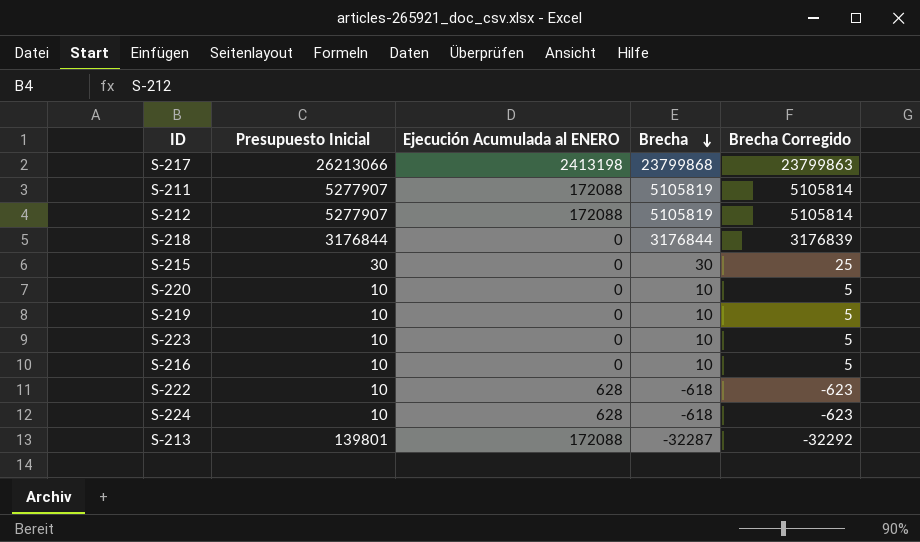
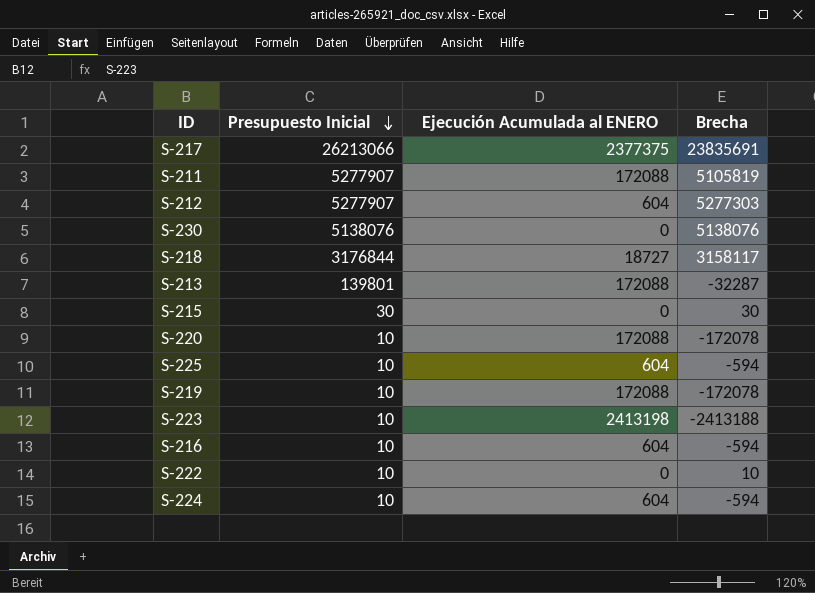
row order: Brecha descending -> Presupuesto Inicial descending
column Brecha Corregido | formula: [Brecha] - 5 -> none
S-217 | Ejecución Acumulada al ENERO: 2413198 -> 2377375
S-217 | Brecha: 23799868 -> 23835691
S-212 | Ejecución Acumulada al ENERO: 172088 -> 604
S-212 | Brecha: 5105819 -> 5277303
row S-230: none -> 5138076 | 0 | 5138076
S-218 | Ejecución Acumulada al ENERO: 0 -> 18727
S-218 | Brecha: 3176844 -> 3158117
S-220 | Ejecución Acumulada al ENERO: 0 -> 172088
S-220 | Brecha: 10 -> -172078
row S-225: none -> 10 | 604 | -594
S-219 | Ejecución Acumulada al ENERO: 0 -> 172088
S-219 | Brecha: 10 -> -172078
S-223 | Ejecución Acumulada al ENERO: 0 -> 2413198
S-223 | Brecha: 10 -> -2413188
S-216 | Ejecución Acumulada al ENERO: 0 -> 604
S-216 | Brecha: 10 -> -594
S-222 | Ejecución Acumulada al ENERO: 628 -> 0
S-222 | Brecha: -618 -> 10
S-224 | Ejecución Acumulada al ENERO: 628 -> 604
S-224 | Brecha: -618 -> -594

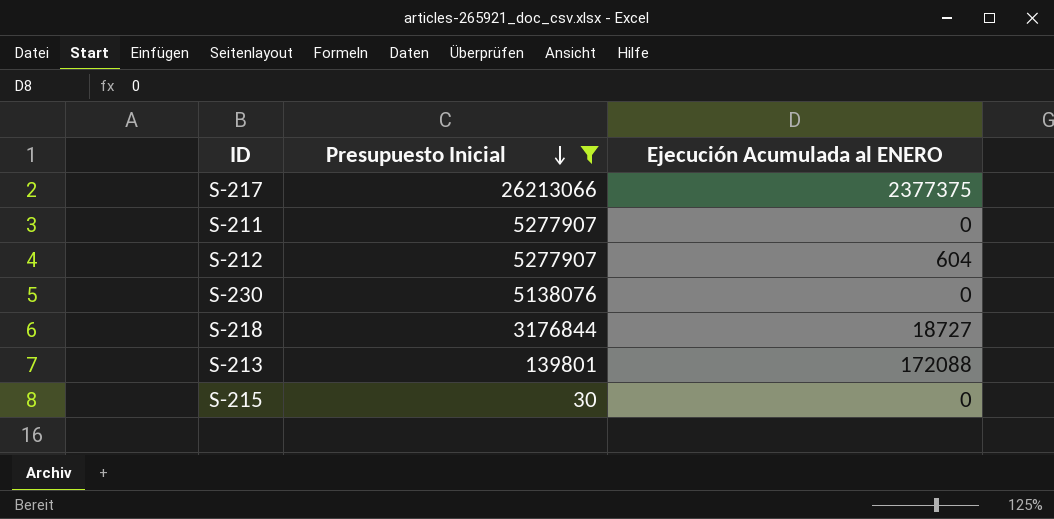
filter: none -> Presupuesto Inicial != 10
column Brecha | formula: [Presupuesto Inicial] - [Ejecución Acumulada al ENERO] -> none
S-211 | Ejecución Acumulada al ENERO: 172088 -> 0

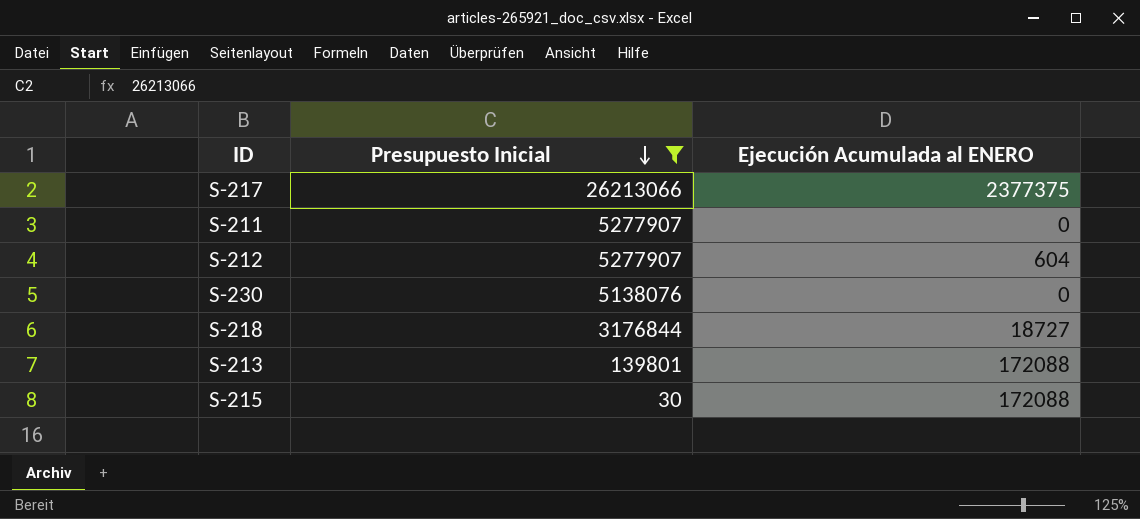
S-215 | Ejecución Acumulada al ENERO: 0 -> 172088

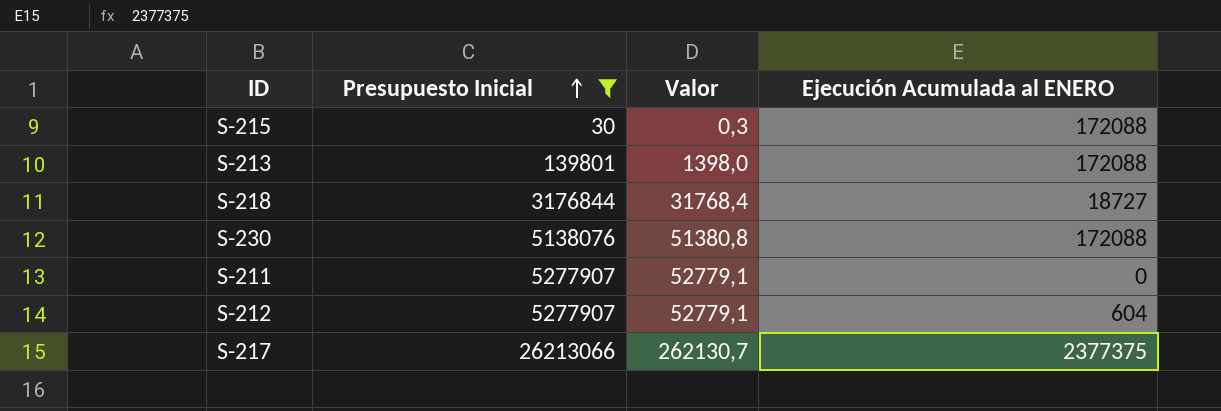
row order: Presupuesto Inicial descending -> Presupuesto Inicial ascending
column Valor | formula: none -> [Presupuesto Inicial] * 0,01
S-230 | Ejecución Acumulada al ENERO: 0 -> 172088

